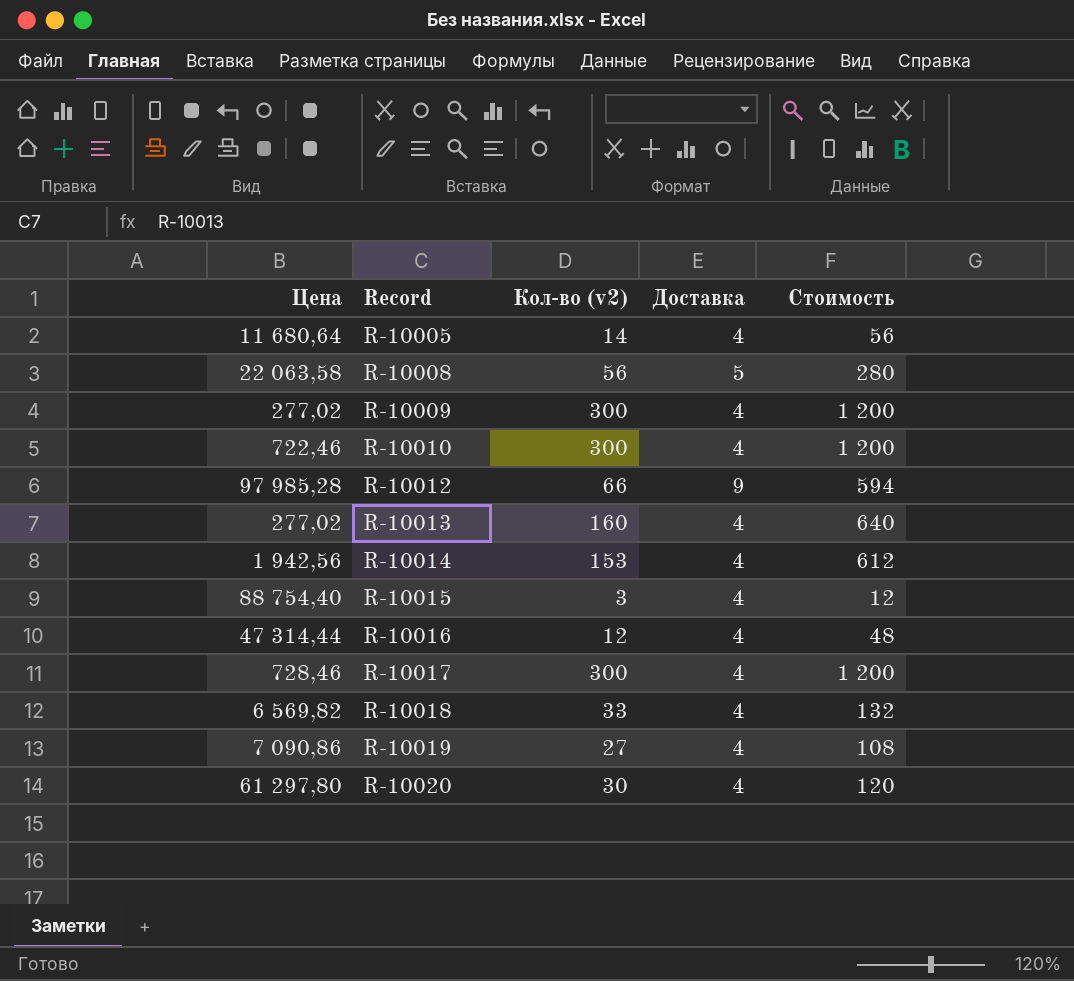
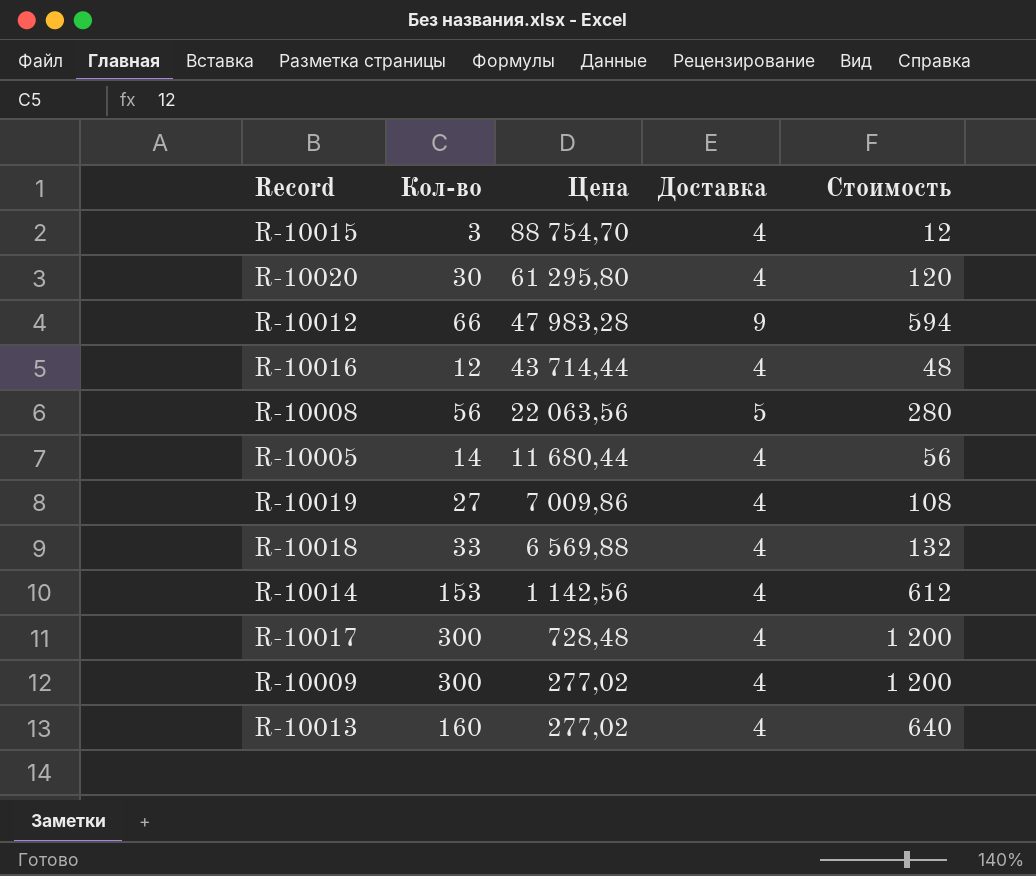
row order: Record ascending -> Цена descending
column name: Кол-во (v2) -> Кол-во
column Цена | position: 1 -> 3
row R-10010: 722,46 | 300 | 4 | 1 200 -> none
R-10015 | Цена: 88 754,40 -> 88 754,70
R-10020 | Цена: 61 297,80 -> 61 295,80
R-10012 | Цена: 97 985,28 -> 47 983,28
R-10016 | Цена: 47 314,44 -> 43 714,44
R-10008 | Цена: 22 063,58 -> 22 063,56
R-10005 | Цена: 11 680,64 -> 11 680,44
R-10019 | Цена: 7 090,86 -> 7 009,86
R-10018 | Цена: 6 569,82 -> 6 569,88
R-10014 | Цена: 1 942,56 -> 1 142,56
R-10017 | Цена: 728,46 -> 728,48

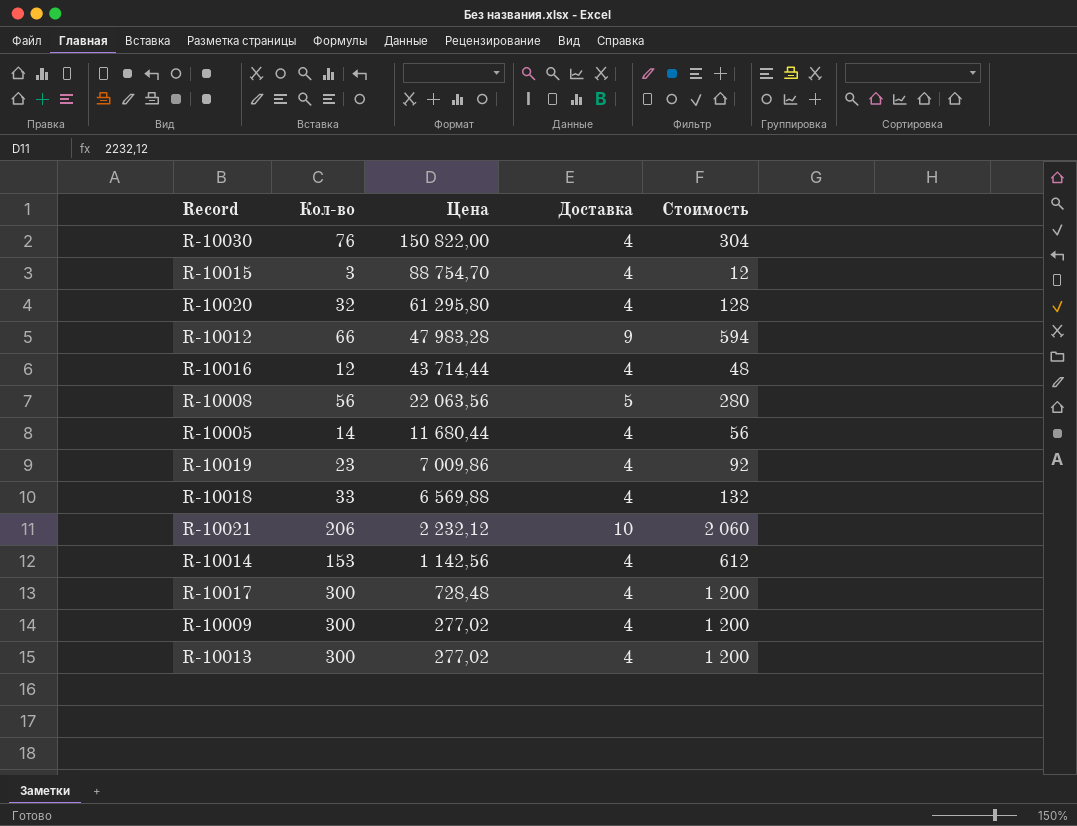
row R-10030: none -> 76 | 150 822,00 | 4 | 304
R-10020 | Кол-во: 30 -> 32
R-10020 | Стоимость: 120 -> 128
R-10019 | Кол-во: 27 -> 23
R-10019 | Стоимость: 108 -> 92
row R-10021: none -> 206 | 2 232,12 | 10 | 2 060
R-10013 | Кол-во: 160 -> 300
R-10013 | Стоимость: 640 -> 1 200

